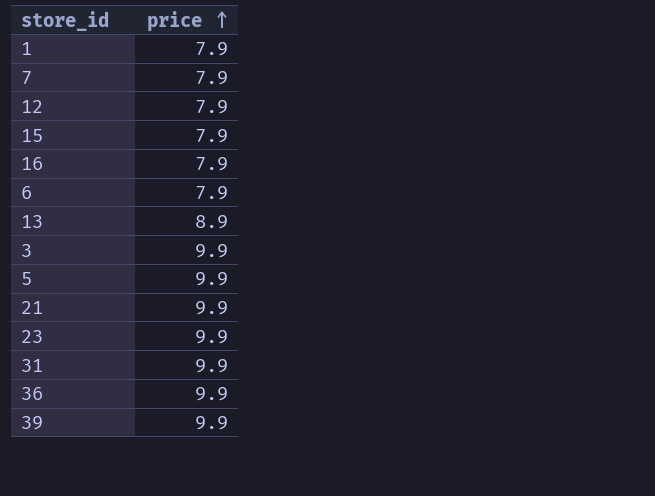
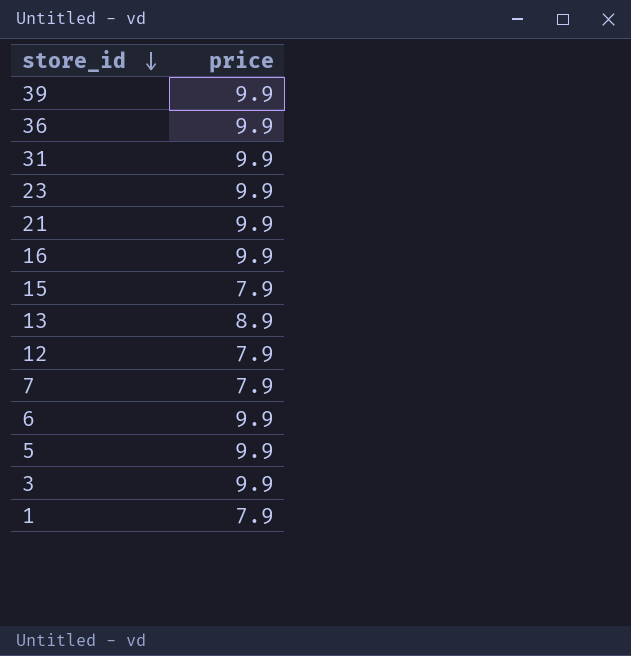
row order: price ascending -> store_id descending
16 | price: 7.9 -> 9.9
6 | price: 7.9 -> 9.9

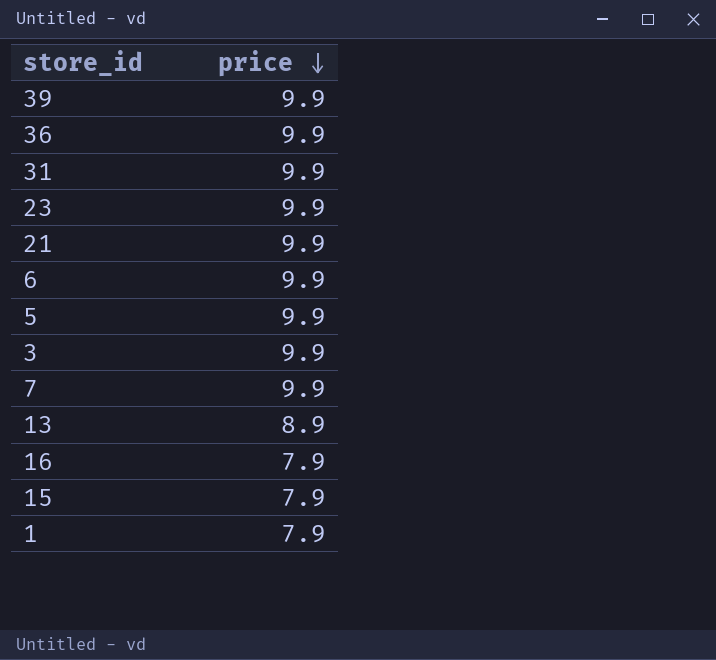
row order: store_id descending -> price descending
row 12: 7.9 -> none
7 | price: 7.9 -> 9.9
16 | price: 9.9 -> 7.9

